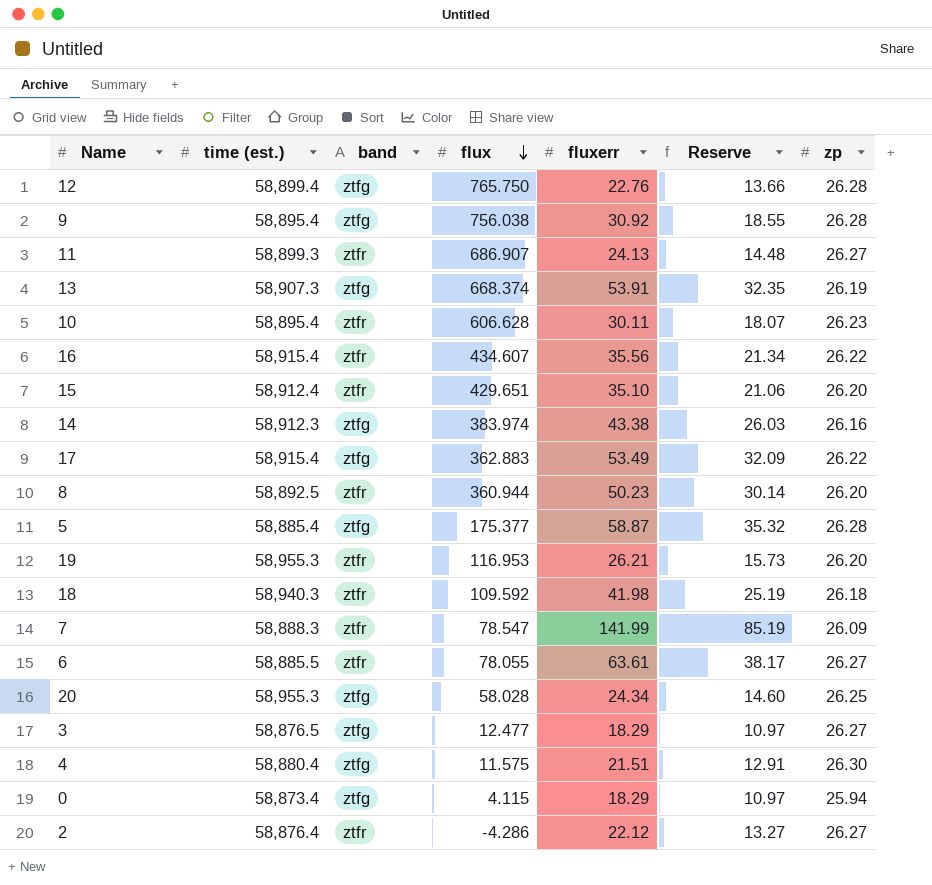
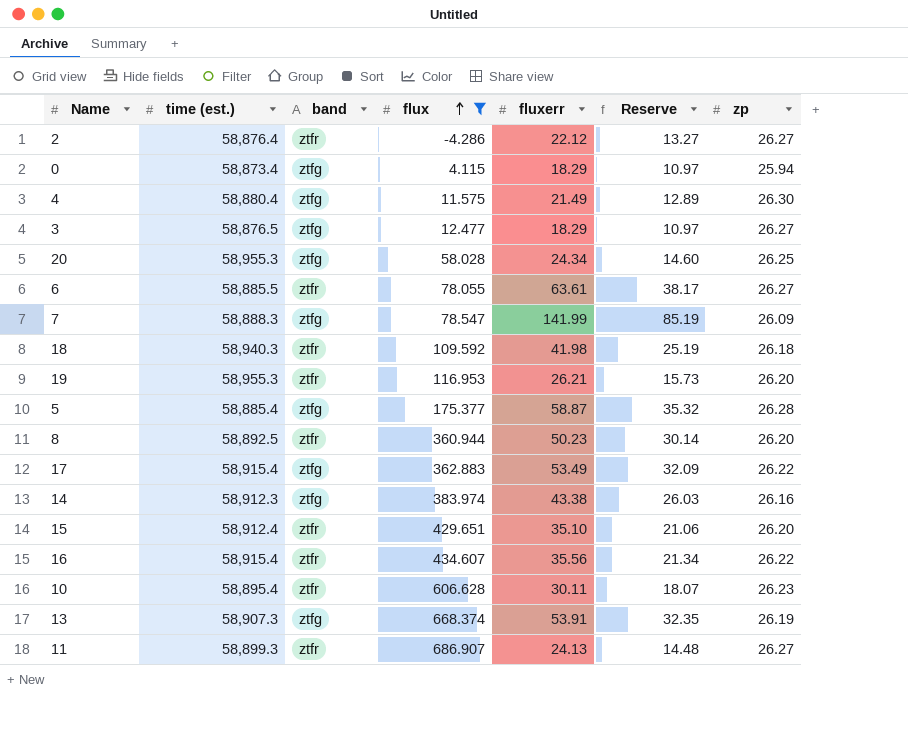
filter: none -> flux <= 686.907
row order: flux descending -> flux ascending
4 | fluxerr: 21.51 -> 21.49
4 | Reserve: 12.91 -> 12.89
7 | band: ztfr -> ztfg

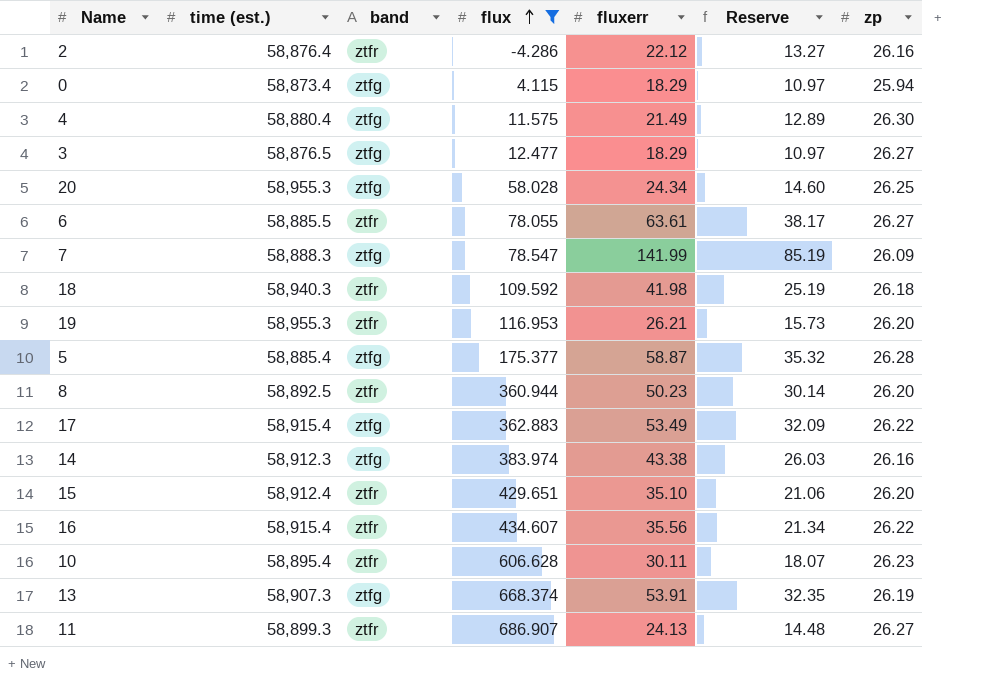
2 | zp: 26.27 -> 26.16

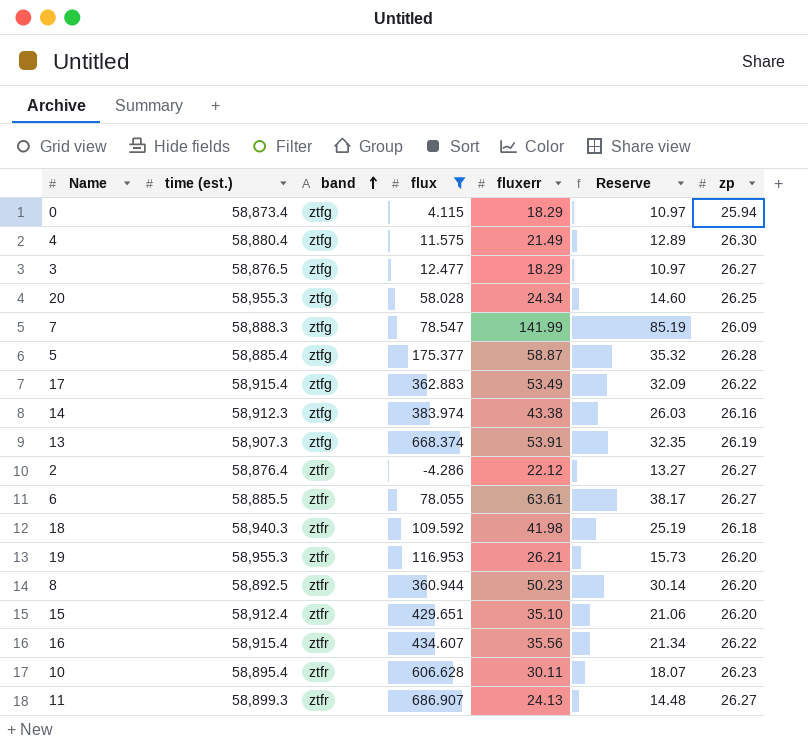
row order: flux ascending -> band ascending
2 | zp: 26.16 -> 26.27

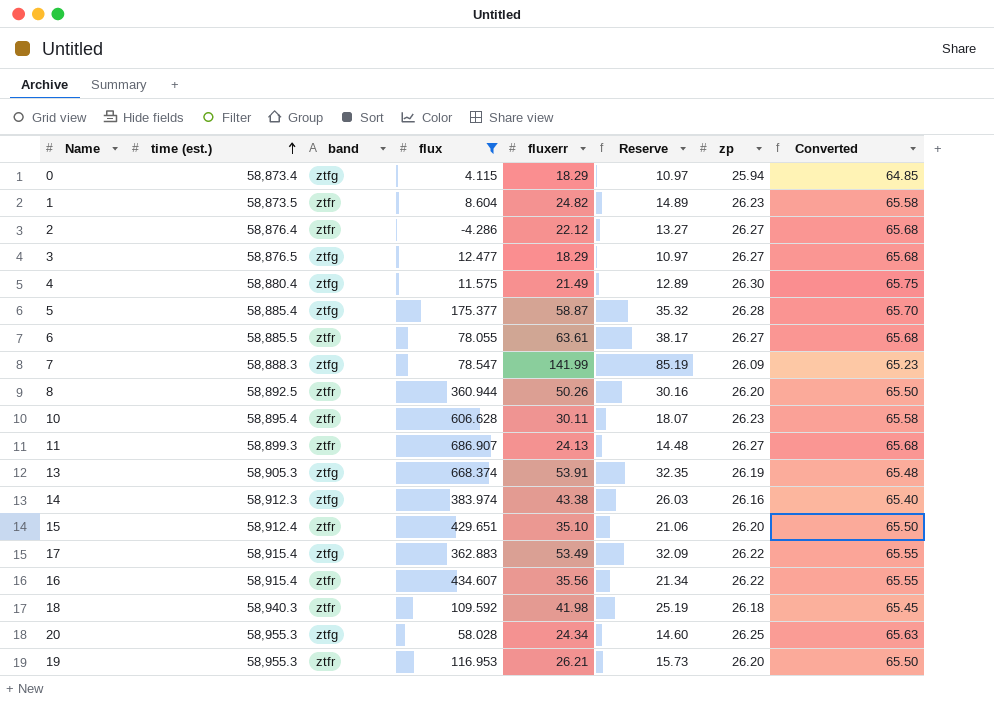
row order: band ascending -> time (est.) ascending
column Converted | formula: none -> [zp] * 2.5
row 1: none -> 58,873.5 | ztfr | 8.604 | 24.82 | 14.89 | 26.23 | 65.58
8 | fluxerr: 50.23 -> 50.26
8 | Reserve: 30.14 -> 30.16
13 | time (est.): 58,907.3 -> 58,905.3

